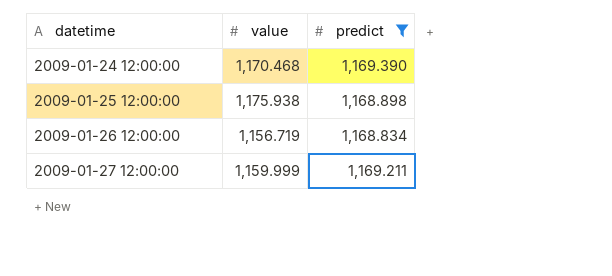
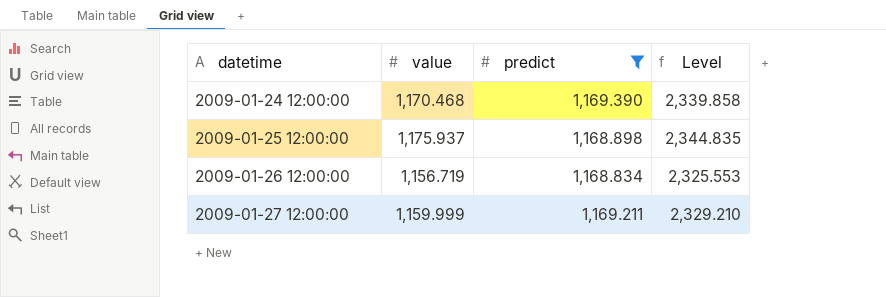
column Level | formula: none -> [value] + [predict]
2009-01-25 12:00:00 | value: 1,175.938 -> 1,175.937

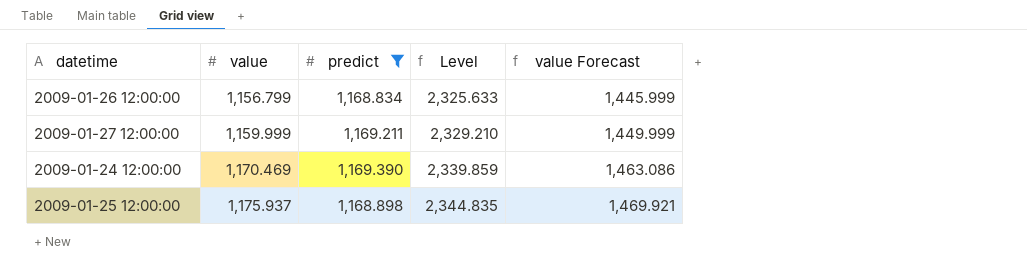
row order: datetime ascending -> value ascending
column value Forecast | formula: none -> [value] * 1.25
2009-01-26 12:00:00 | value: 1,156.719 -> 1,156.799
2009-01-26 12:00:00 | Level: 2,325.553 -> 2,325.633
2009-01-24 12:00:00 | value: 1,170.468 -> 1,170.469
2009-01-24 12:00:00 | Level: 2,339.858 -> 2,339.859

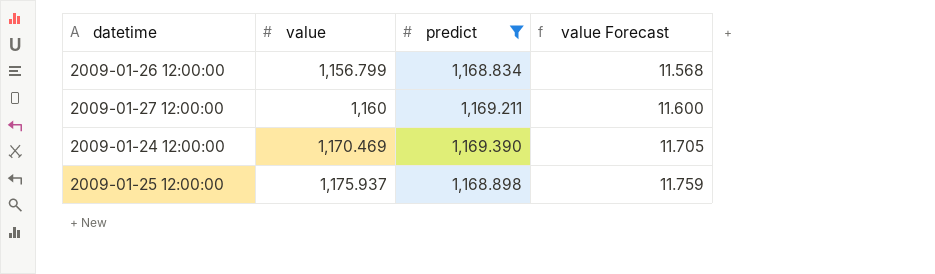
column Level | formula: [value] + [predict] -> none
column value Forecast | formula: [value] * 1.25 -> [value] * 0.01
2009-01-27 12:00:00 | value: 1,159.999 -> 1,160

